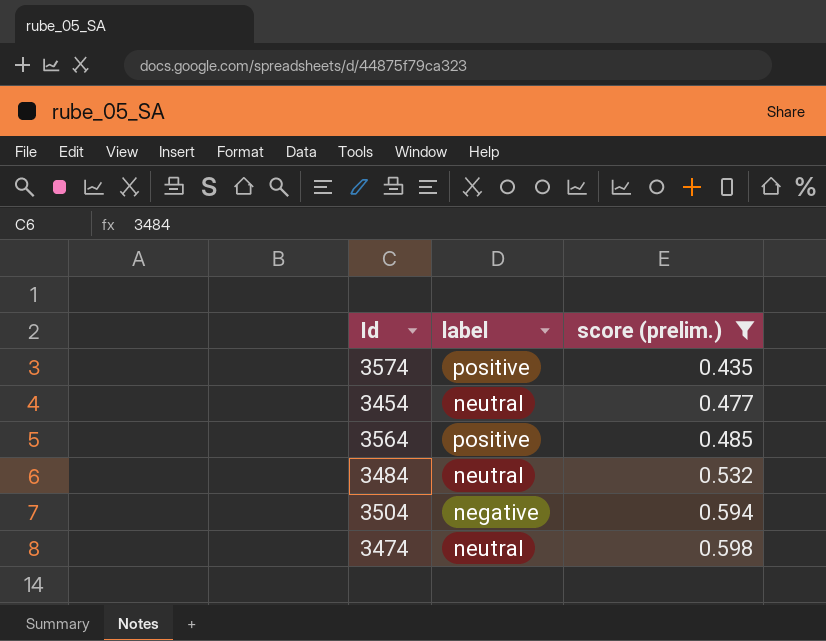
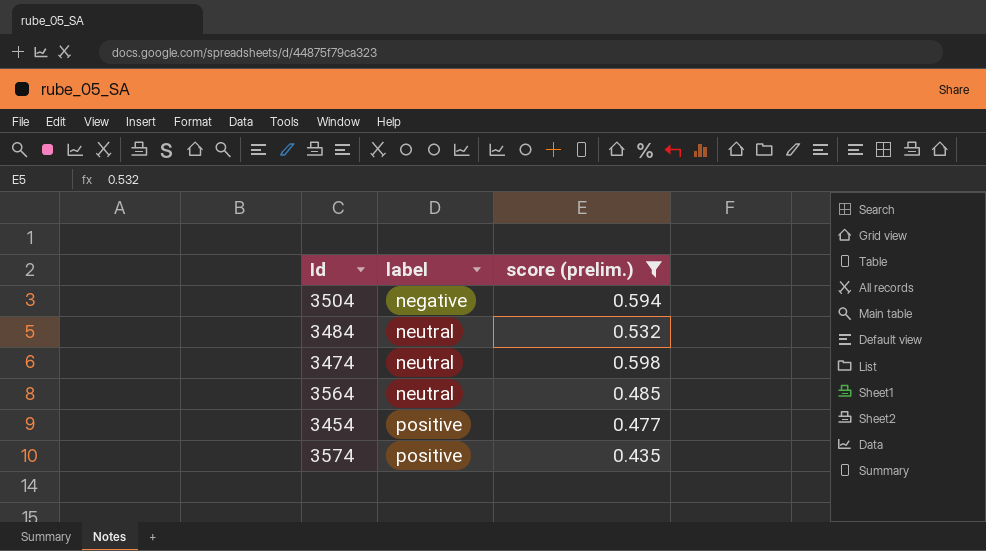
row order: score (prelim.) ascending -> label ascending
3564 | label: positive -> neutral
3454 | label: neutral -> positive

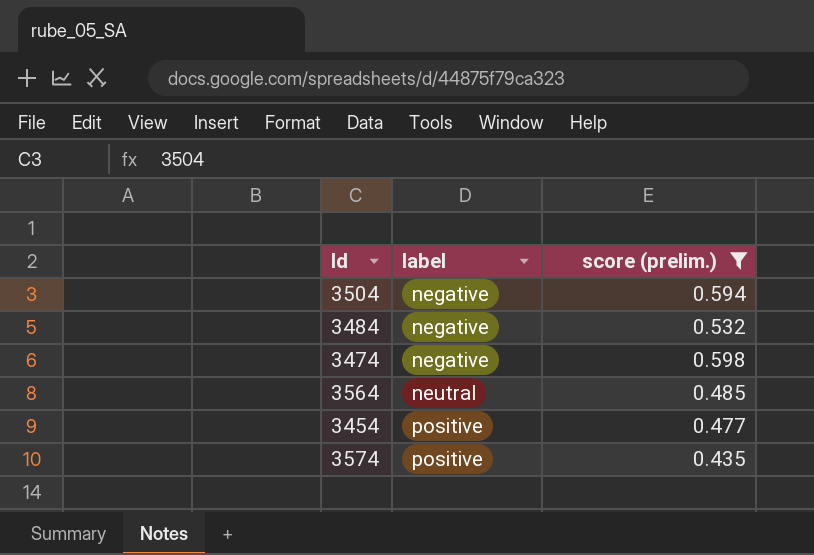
3484 | label: neutral -> negative
3474 | label: neutral -> negative

